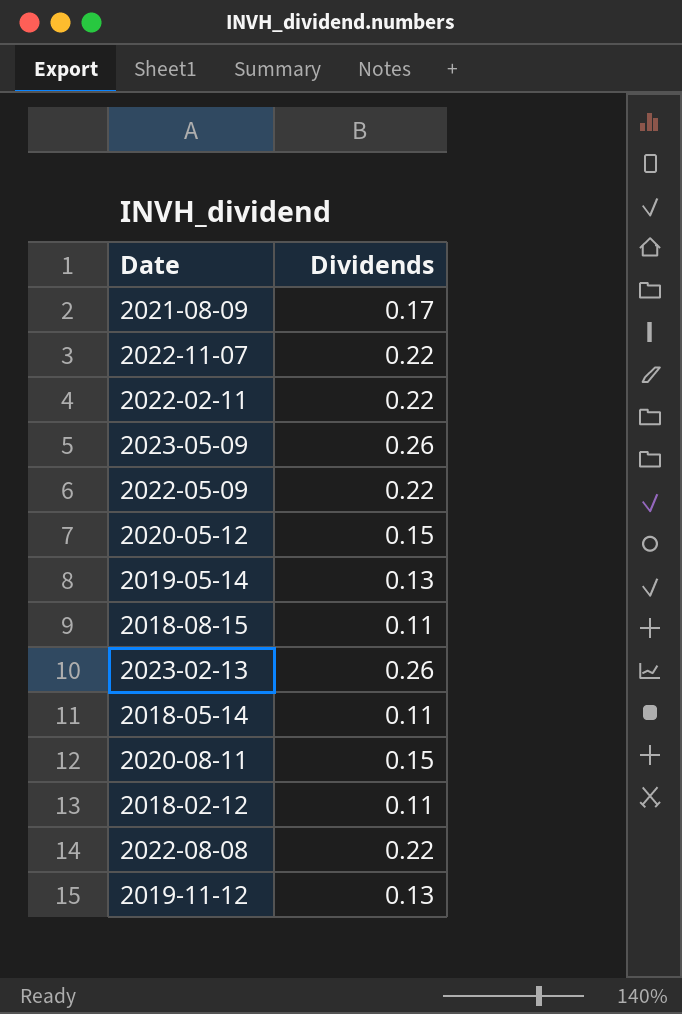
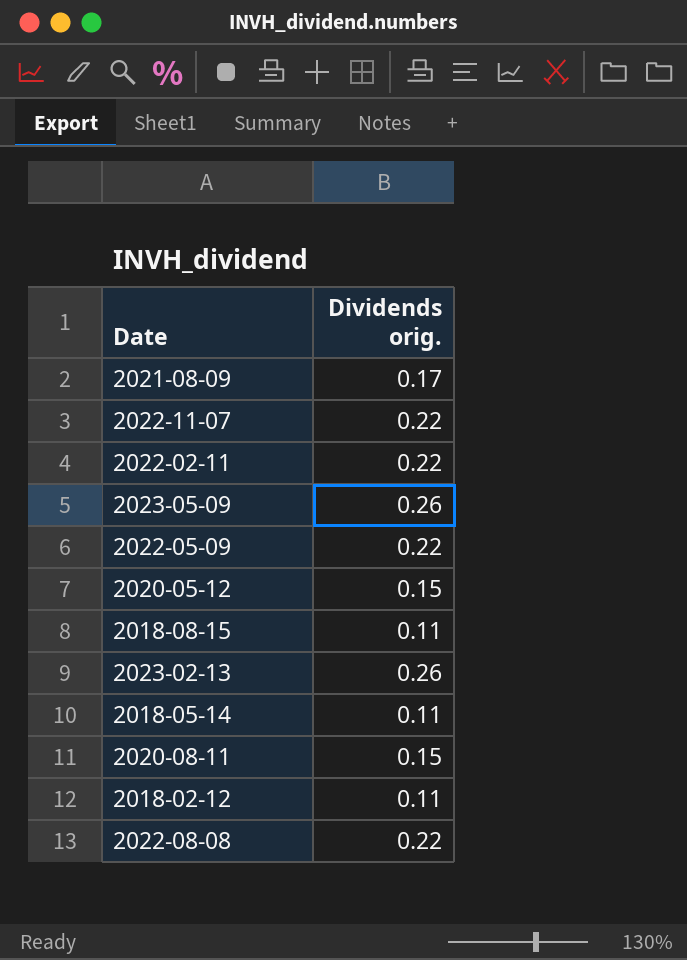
column name: Dividends -> Dividends orig.
row 2019-05-14: 0.13 -> none
row 2019-11-12: 0.13 -> none

